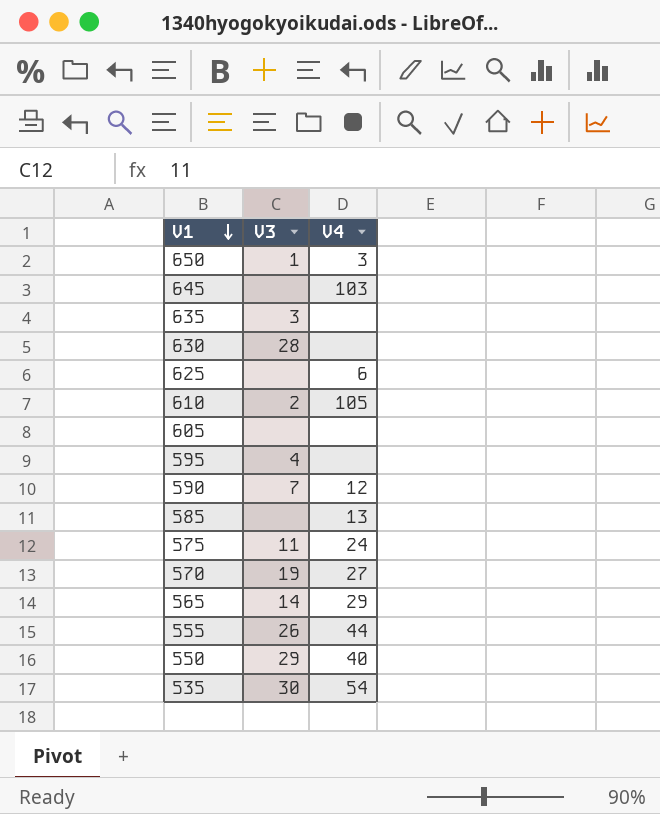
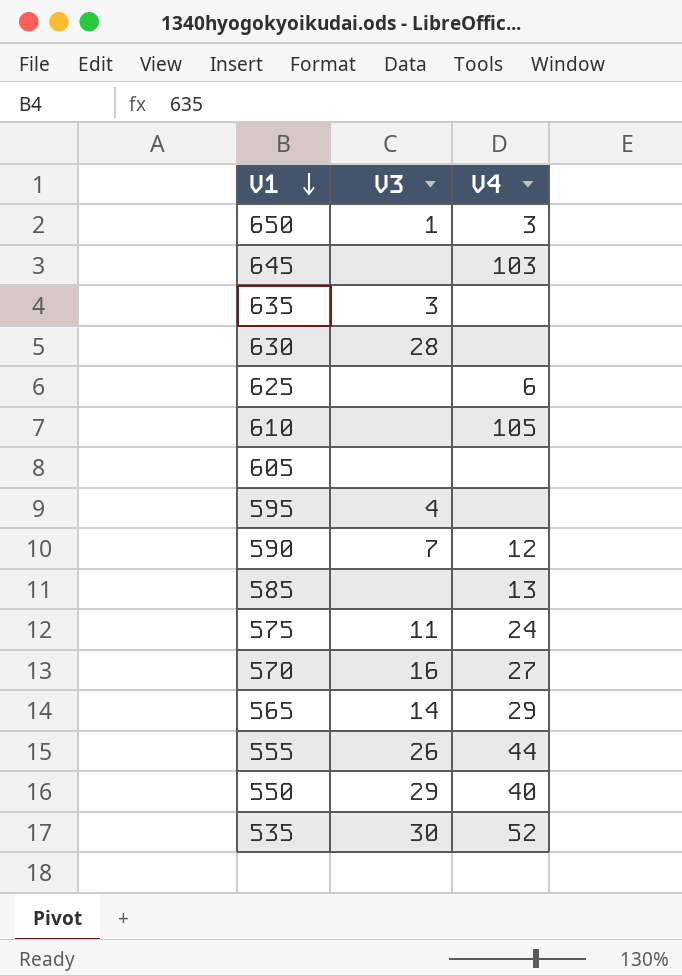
610 | V3: 2 -> none
570 | V3: 19 -> 16
535 | V4: 54 -> 52

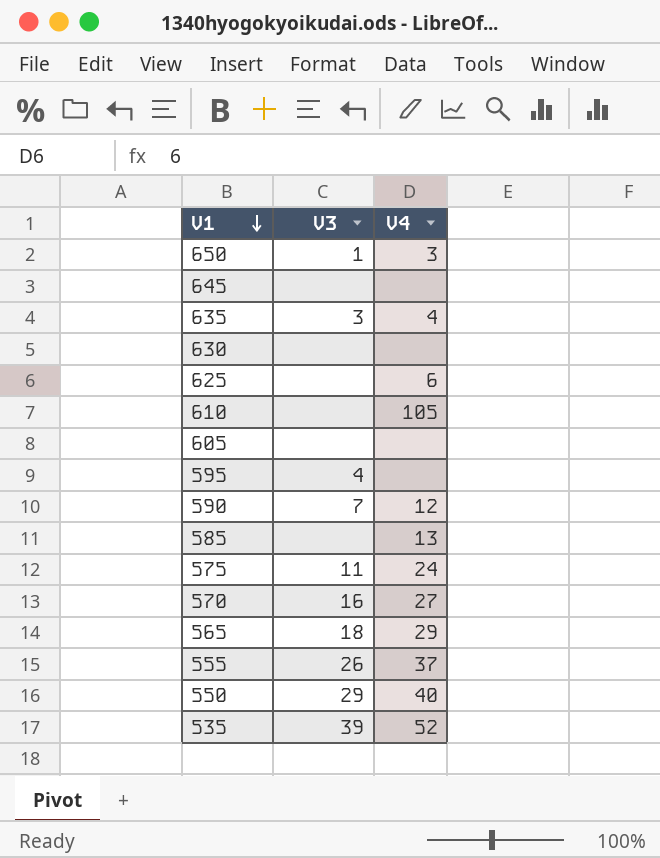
645 | V4: 103 -> none
635 | V4: none -> 4
630 | V3: 28 -> none
565 | V3: 14 -> 18
555 | V4: 44 -> 37
535 | V3: 30 -> 39

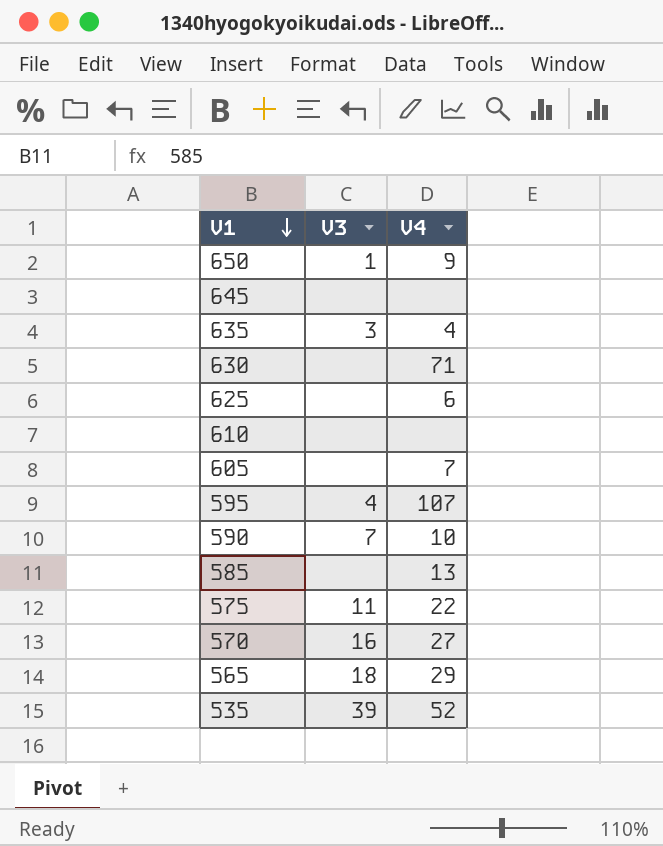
row 555: 26 | 37 -> none
row 550: 29 | 40 -> none
650 | V4: 3 -> 9
630 | V4: none -> 71
610 | V4: 105 -> none
605 | V4: none -> 7
595 | V4: none -> 107
590 | V4: 12 -> 10
575 | V4: 24 -> 22

